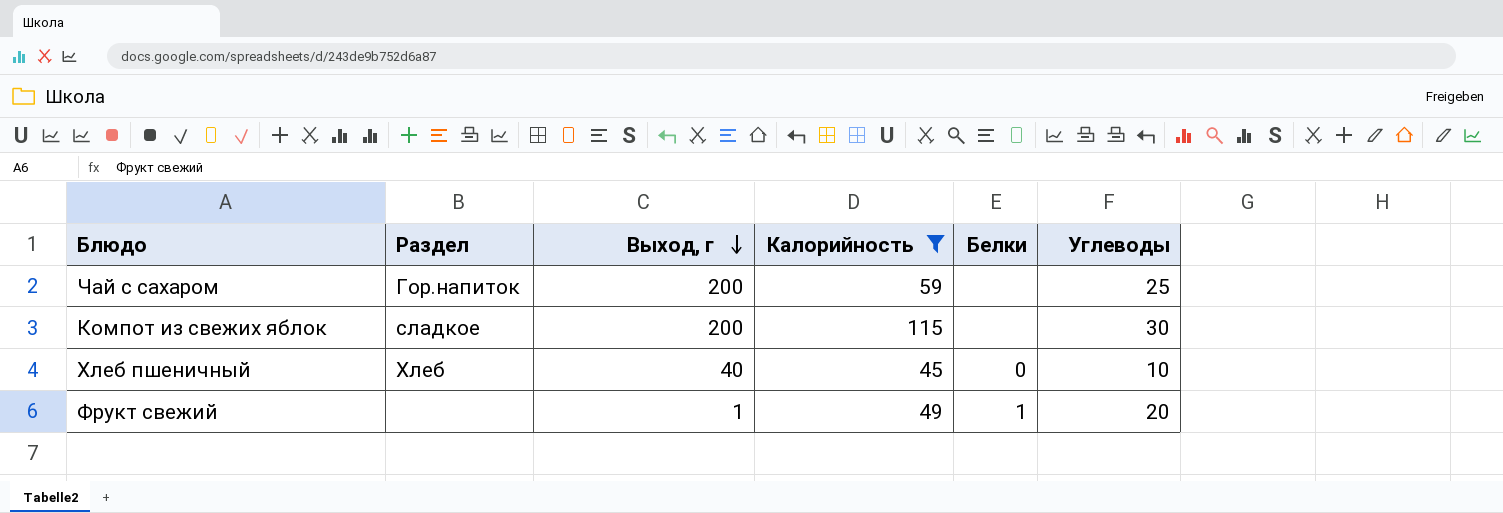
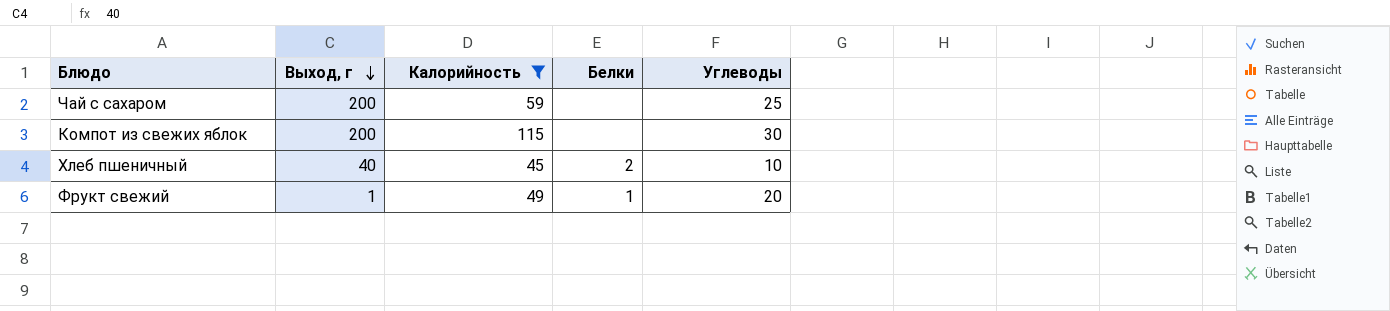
column Раздел | position: 2 -> none
Хлеб пшеничный | Белки: 0 -> 2

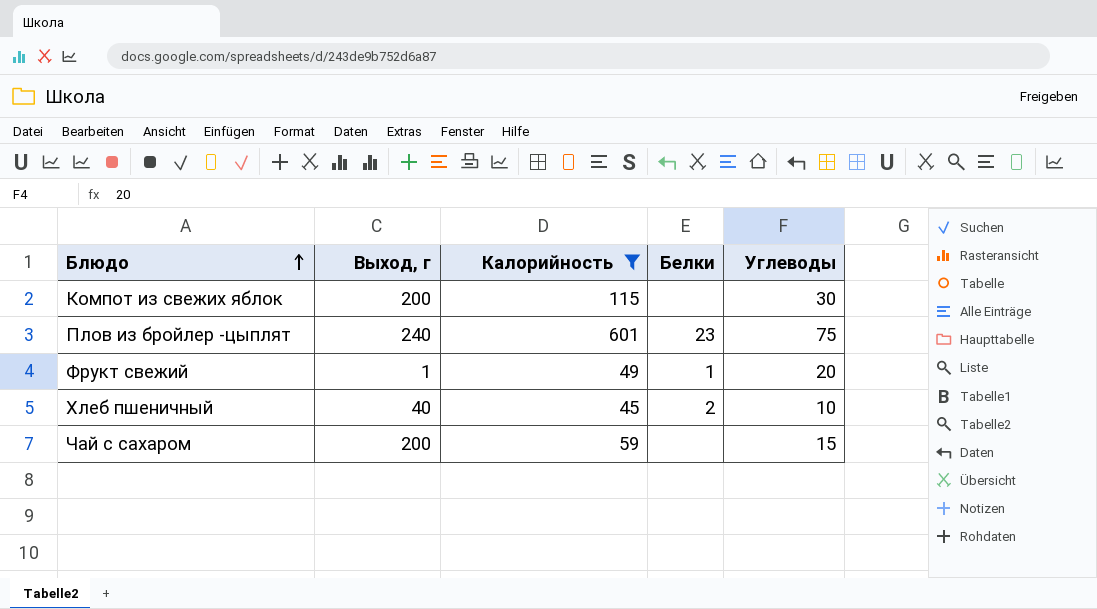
row order: Выход, г descending -> Блюдо ascending
row Плов из бройлер -цыплят: none -> 240 | 601 | 23 | 75
Чай с сахаром | Углеводы: 25 -> 15

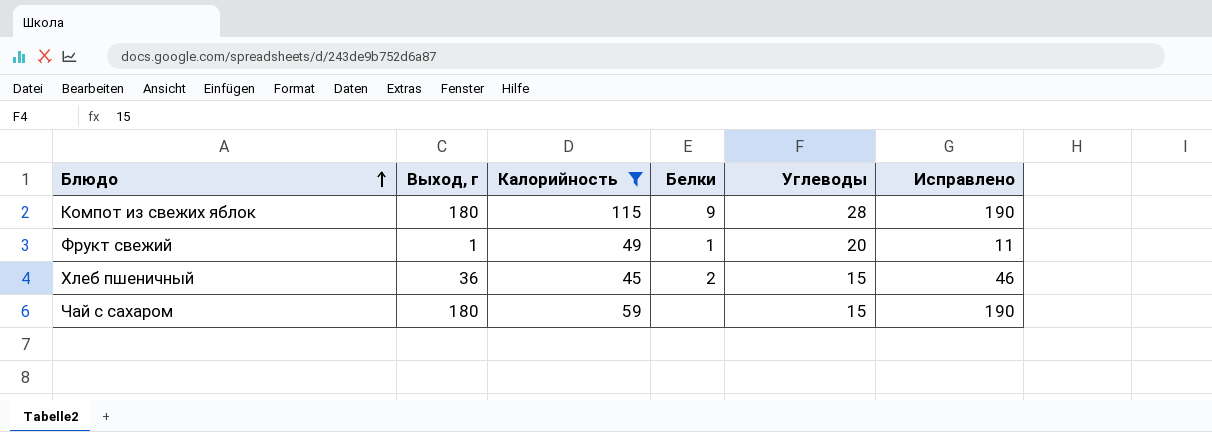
column Исправлено | formula: none -> [Выход, г] + 10
row Плов из бройлер -цыплят: 240 | 601 | 23 | 75 -> none
Компот из свежих яблок | Выход, г: 200 -> 180
Компот из свежих яблок | Белки: none -> 9
Компот из свежих яблок | Углеводы: 30 -> 28
Хлеб пшеничный | Выход, г: 40 -> 36
Хлеб пшеничный | Углеводы: 10 -> 15
Чай с сахаром | Выход, г: 200 -> 180

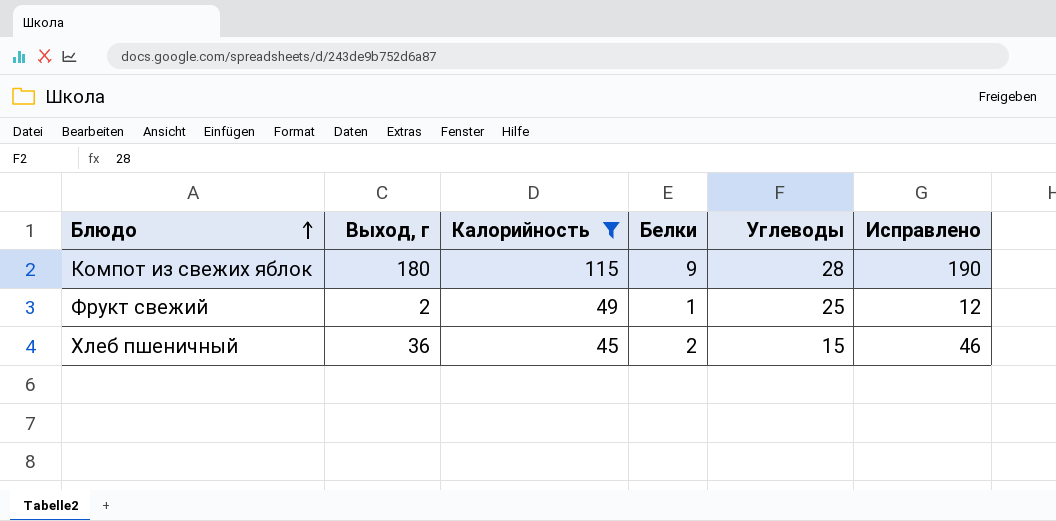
row Чай с сахаром: 180 | 59 | none | 15 | 190 -> none
Фрукт свежий | Выход, г: 1 -> 2
Фрукт свежий | Углеводы: 20 -> 25
Фрукт свежий | Исправлено: 11 -> 12

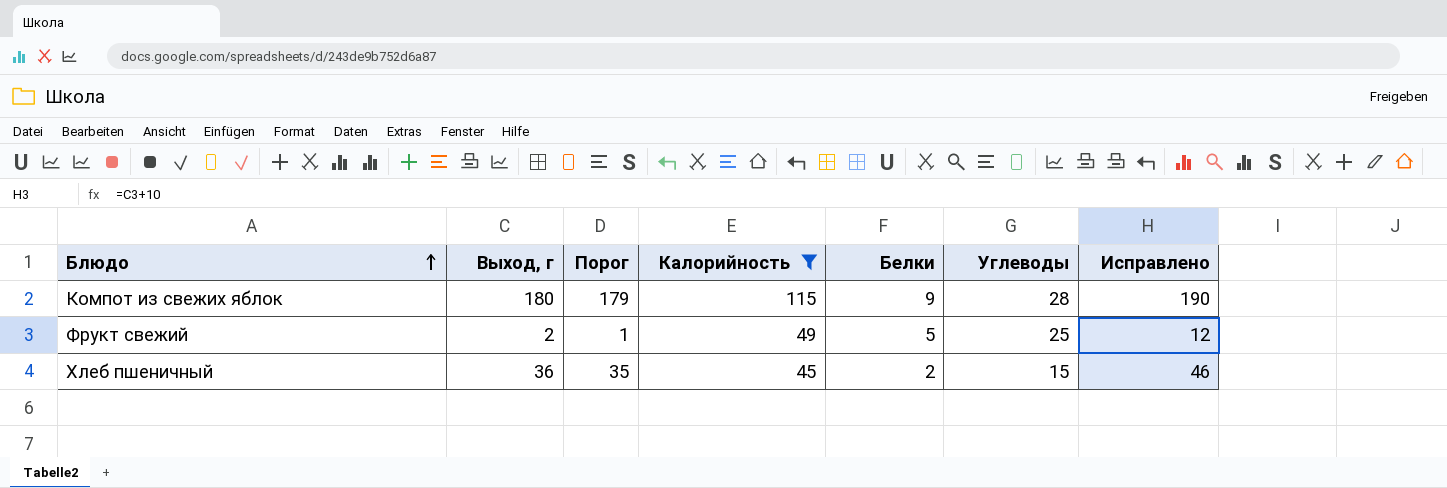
column Порог | formula: none -> [Выход, г] - 1
Фрукт свежий | Белки: 1 -> 5

